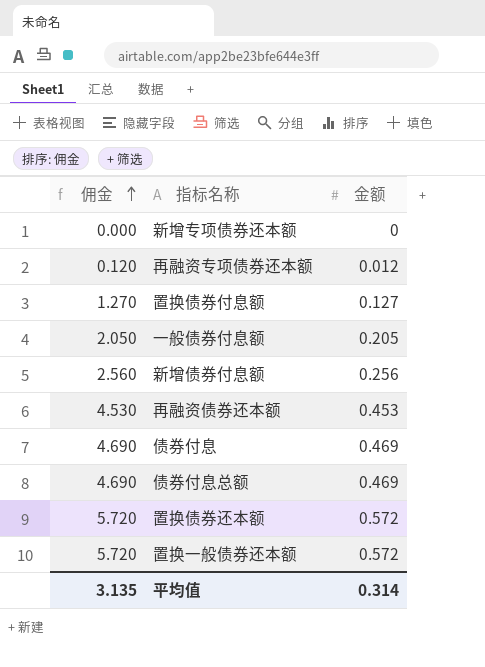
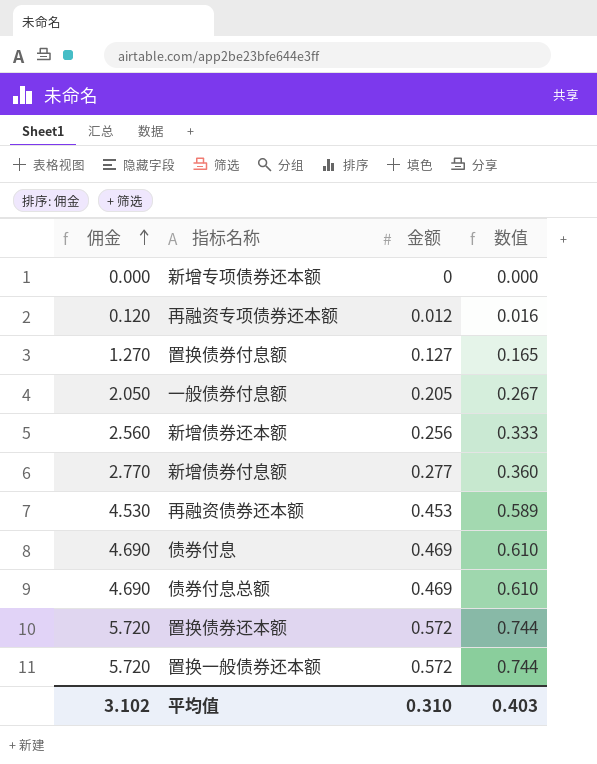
column 数值 | formula: none -> [金额] * 1.3
row 新增债券还本额: none -> 2.560 | 0.256 | 0.333
新增债券付息额 | 佣金: 2.560 -> 2.770
新增债券付息额 | 金额: 0.256 -> 0.277
平均值 | 佣金: 3.135 -> 3.102
平均值 | 金额: 0.314 -> 0.310

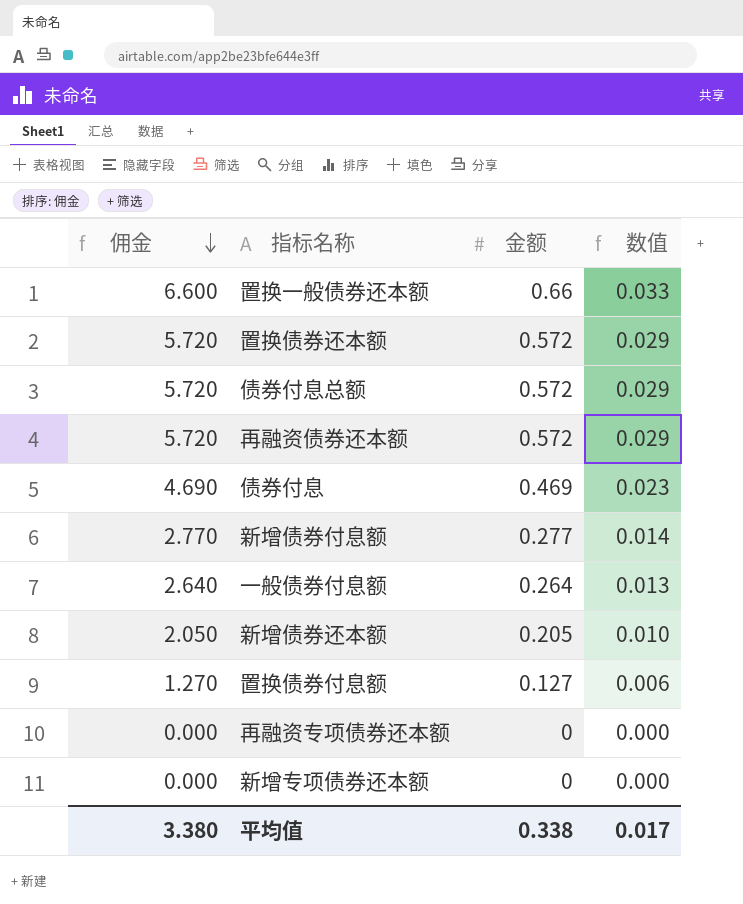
row order: 佣金 ascending -> 佣金 descending
column 数值 | formula: [金额] * 1.3 -> [金额] * 0.05
置换一般债券还本额 | 佣金: 5.720 -> 6.600
置换一般债券还本额 | 金额: 0.572 -> 0.66
债券付息总额 | 佣金: 4.690 -> 5.720
债券付息总额 | 金额: 0.469 -> 0.572
再融资债券还本额 | 佣金: 4.530 -> 5.720
再融资债券还本额 | 金额: 0.453 -> 0.572
一般债券付息额 | 佣金: 2.050 -> 2.640
一般债券付息额 | 金额: 0.205 -> 0.264
新增债券还本额 | 佣金: 2.560 -> 2.050
新增债券还本额 | 金额: 0.256 -> 0.205
再融资专项债券还本额 | 佣金: 0.120 -> 0.000
再融资专项债券还本额 | 金额: 0.012 -> 0
平均值 | 佣金: 3.102 -> 3.380
平均值 | 金额: 0.310 -> 0.338
平均值 | 数值: 0.403 -> 0.017

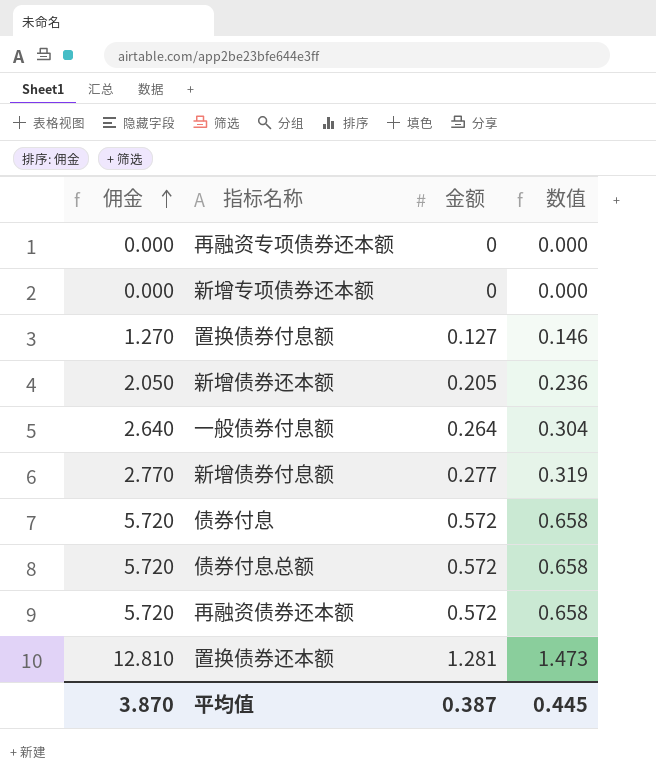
row order: 佣金 descending -> 佣金 ascending
column 数值 | formula: [金额] * 0.05 -> [金额] * 1.15
row 置换一般债券还本额: 6.600 | 0.66 | 0.033 -> none
债券付息 | 佣金: 4.690 -> 5.720
债券付息 | 金额: 0.469 -> 0.572
置换债券还本额 | 佣金: 5.720 -> 12.810
置换债券还本额 | 金额: 0.572 -> 1.281
平均值 | 佣金: 3.380 -> 3.870
平均值 | 金额: 0.338 -> 0.387
平均值 | 数值: 0.017 -> 0.445

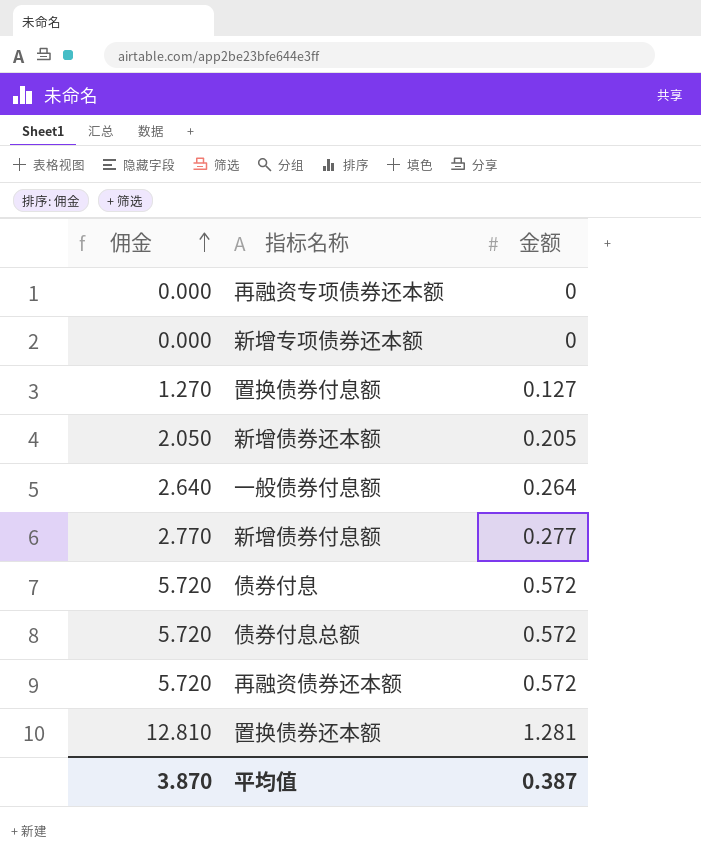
column 数值 | formula: [金额] * 1.15 -> none

